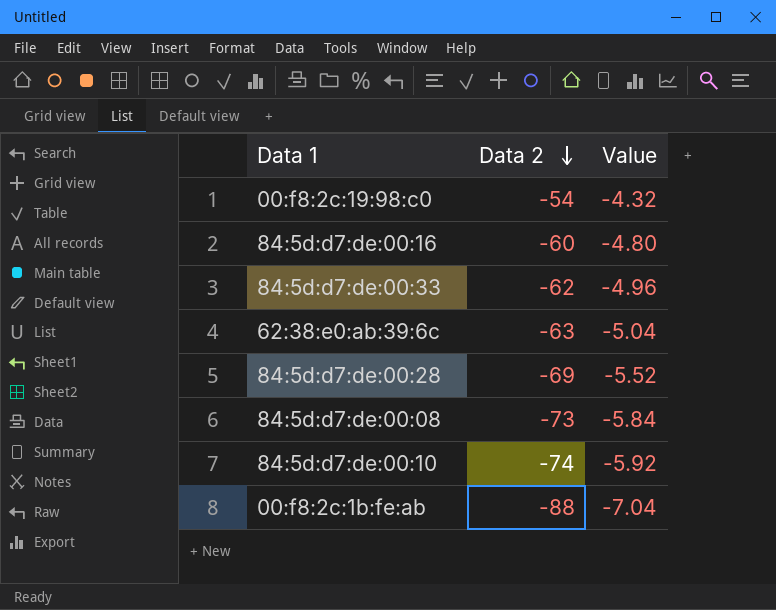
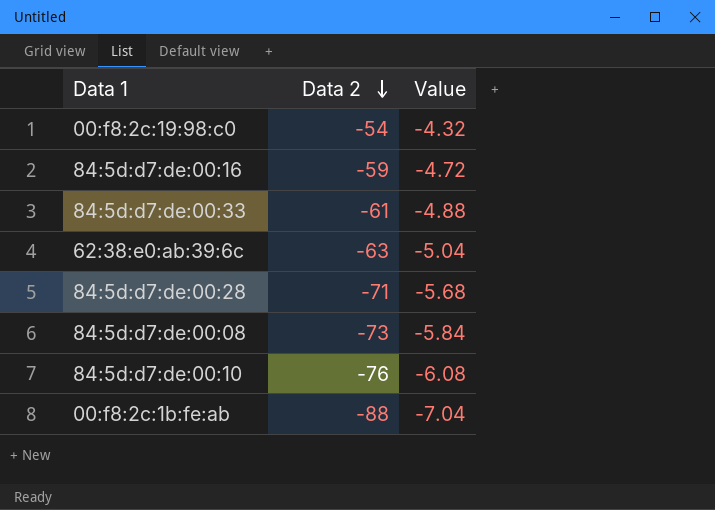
84:5d:d7:de:00:16 | Data 2: -60 -> -59
84:5d:d7:de:00:16 | Value: -4.80 -> -4.72
84:5d:d7:de:00:33 | Data 2: -62 -> -61
84:5d:d7:de:00:33 | Value: -4.96 -> -4.88
84:5d:d7:de:00:28 | Data 2: -69 -> -71
84:5d:d7:de:00:28 | Value: -5.52 -> -5.68
84:5d:d7:de:00:10 | Data 2: -74 -> -76
84:5d:d7:de:00:10 | Value: -5.92 -> -6.08

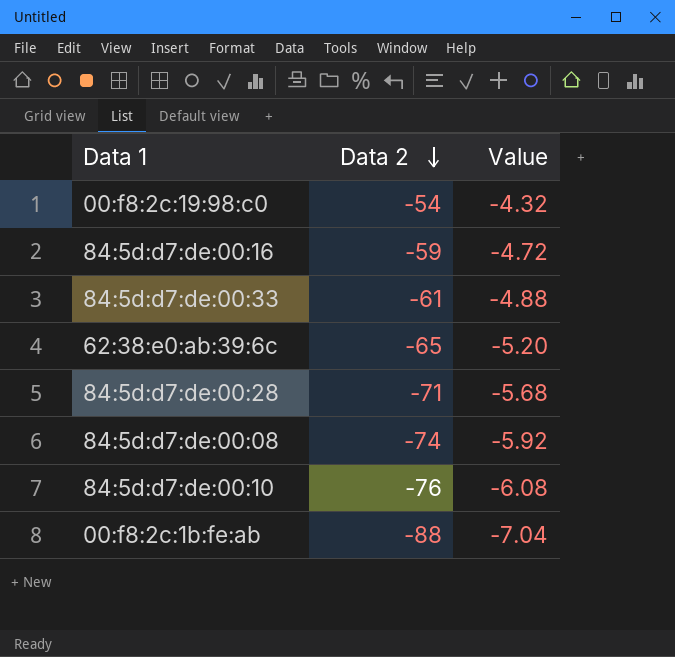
62:38:e0:ab:39:6c | Data 2: -63 -> -65
62:38:e0:ab:39:6c | Value: -5.04 -> -5.20
84:5d:d7:de:00:08 | Data 2: -73 -> -74
84:5d:d7:de:00:08 | Value: -5.84 -> -5.92

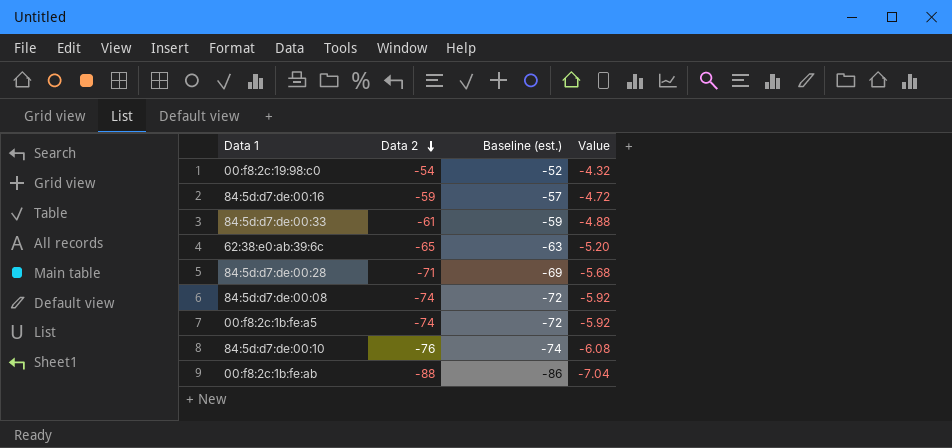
column Baseline (est.) | formula: none -> [Data 2] + 2
row 00:f8:2c:1b:fe:a5: none -> -74 | -72 | -5.92

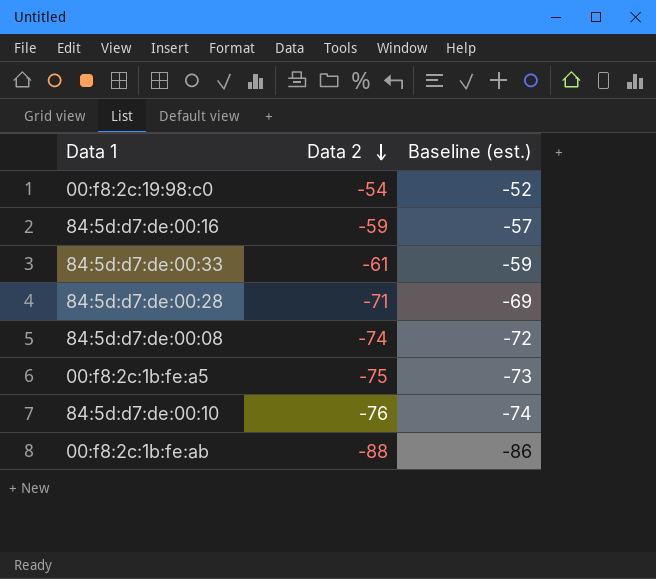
column Value | formula: [Data 2] * 0.08 -> none
row 62:38:e0:ab:39:6c: -65 | -63 | -5.20 -> none
00:f8:2c:1b:fe:a5 | Data 2: -74 -> -75
00:f8:2c:1b:fe:a5 | Baseline (est.): -72 -> -73

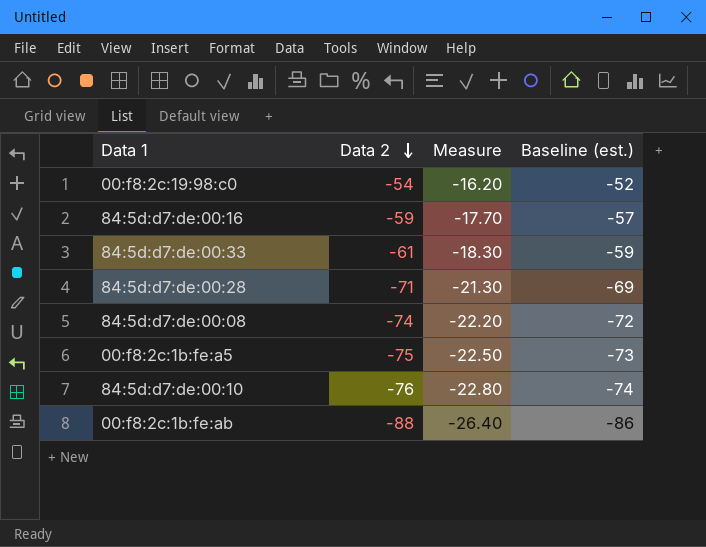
column Measure | formula: none -> [Data 2] * 0.3

